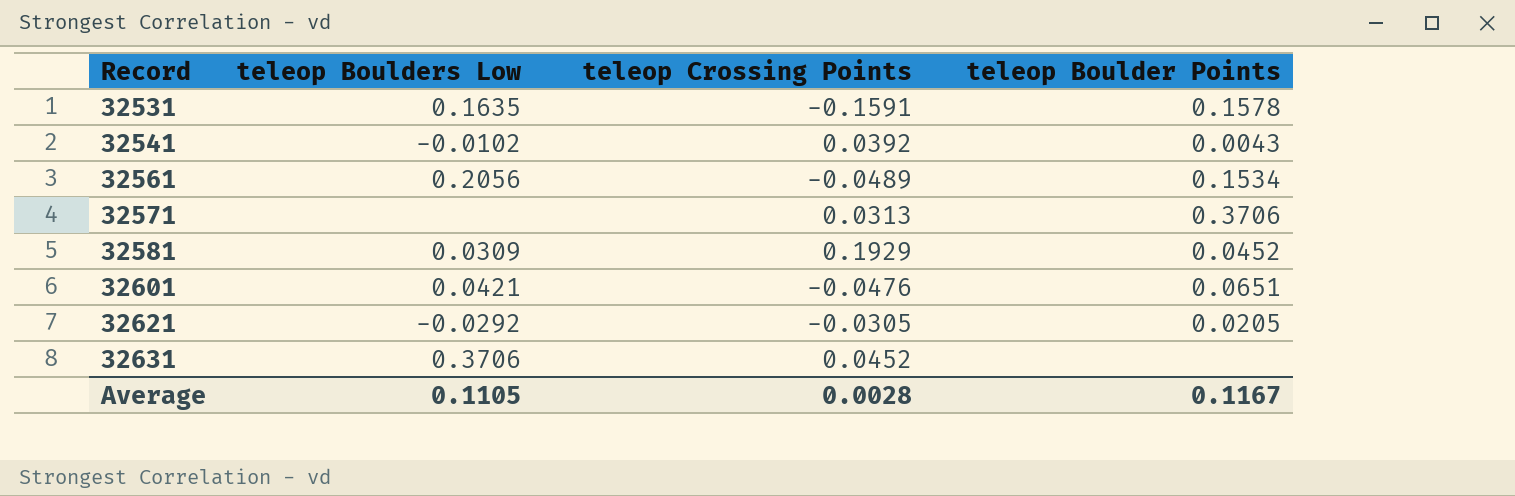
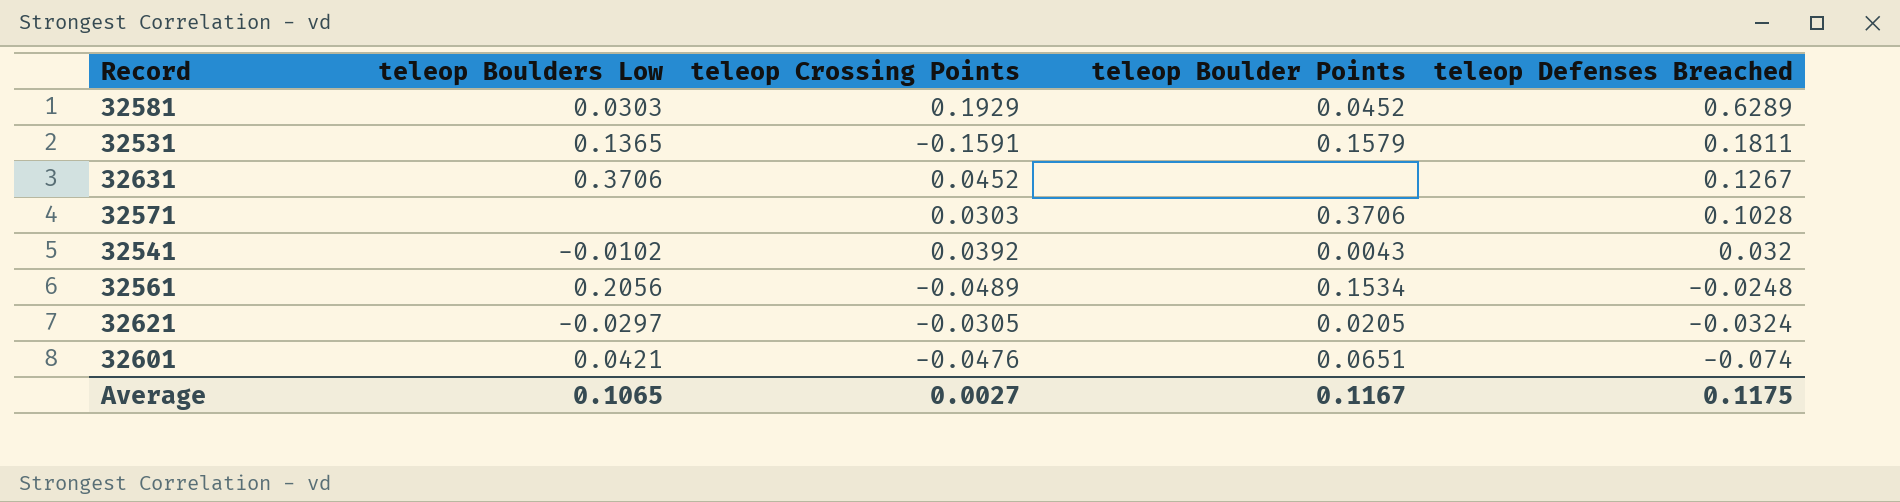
row order: Record ascending -> teleop Defenses Breached descending
column teleop Defenses Breached | position: none -> 5
32581 | teleop Boulders Low: 0.0309 -> 0.0303
32531 | teleop Boulders Low: 0.1635 -> 0.1365
32531 | teleop Boulder Points: 0.1578 -> 0.1579
32571 | teleop Crossing Points: 0.0313 -> 0.0303
32621 | teleop Boulders Low: -0.0292 -> -0.0297
Average | teleop Boulders Low: 0.1105 -> 0.1065
Average | teleop Crossing Points: 0.0028 -> 0.0027

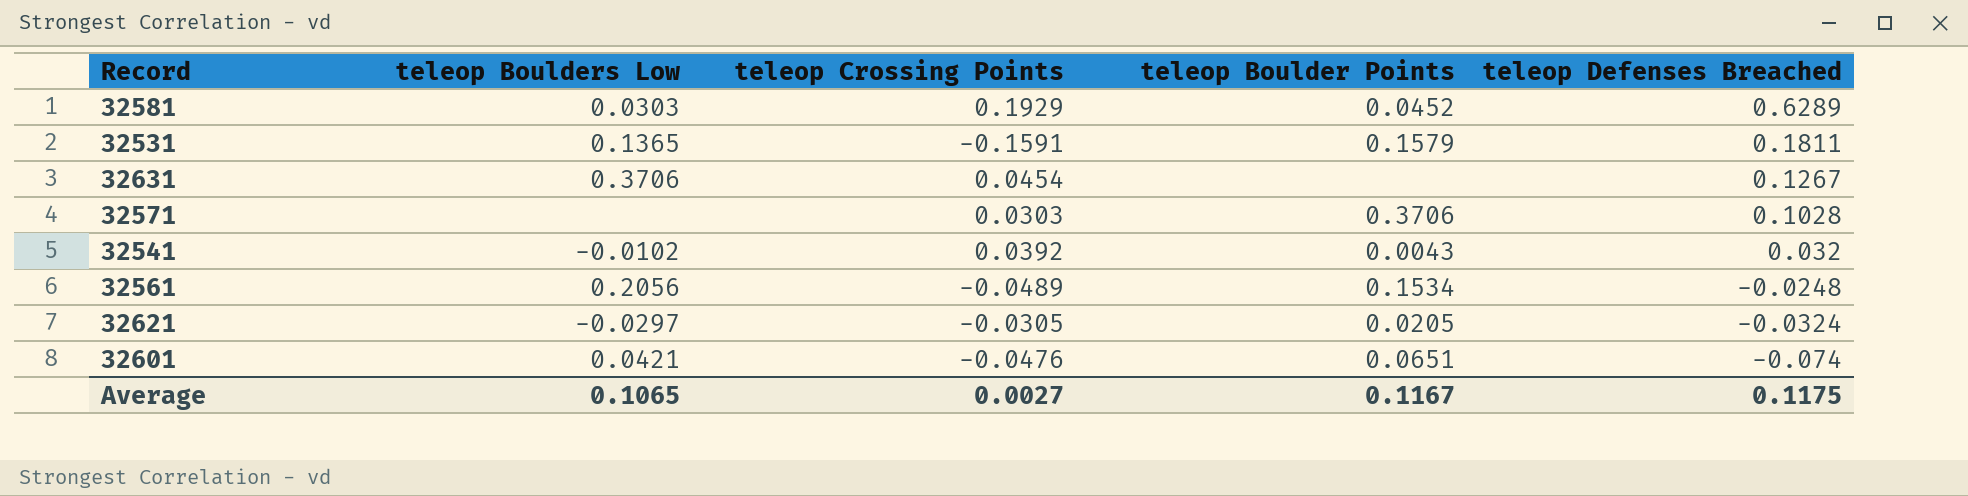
32631 | teleop Crossing Points: 0.0452 -> 0.0454

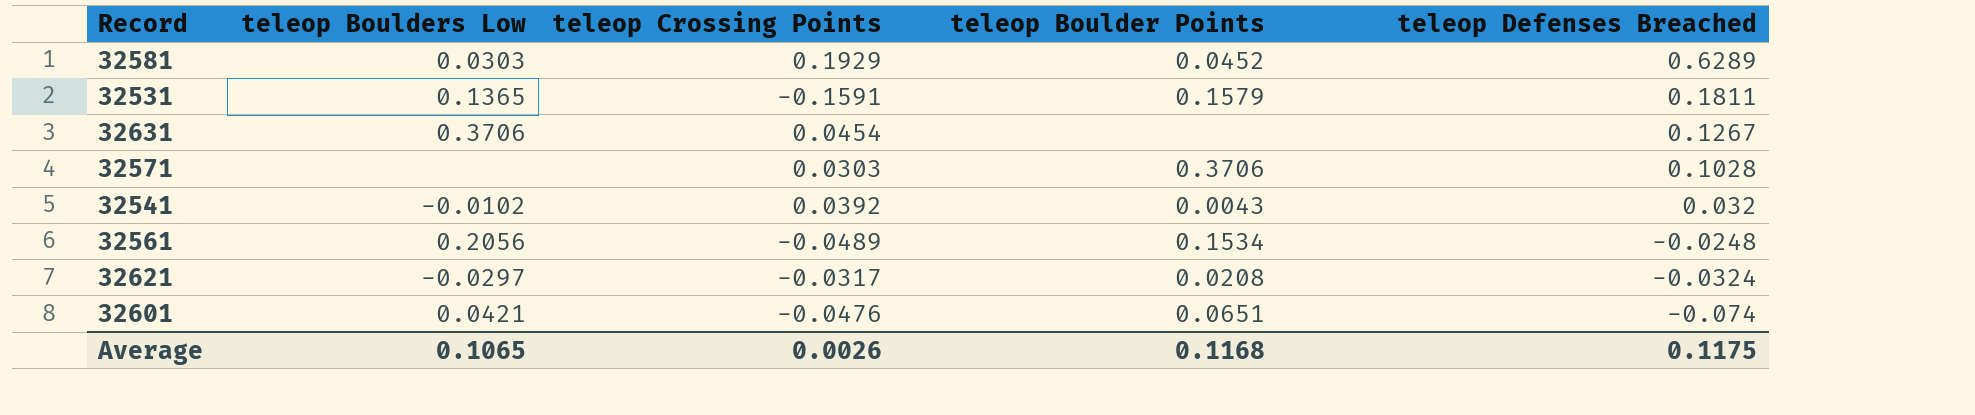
32621 | teleop Crossing Points: -0.0305 -> -0.0317
32621 | teleop Boulder Points: 0.0205 -> 0.0208
Average | teleop Crossing Points: 0.0027 -> 0.0026
Average | teleop Boulder Points: 0.1167 -> 0.1168

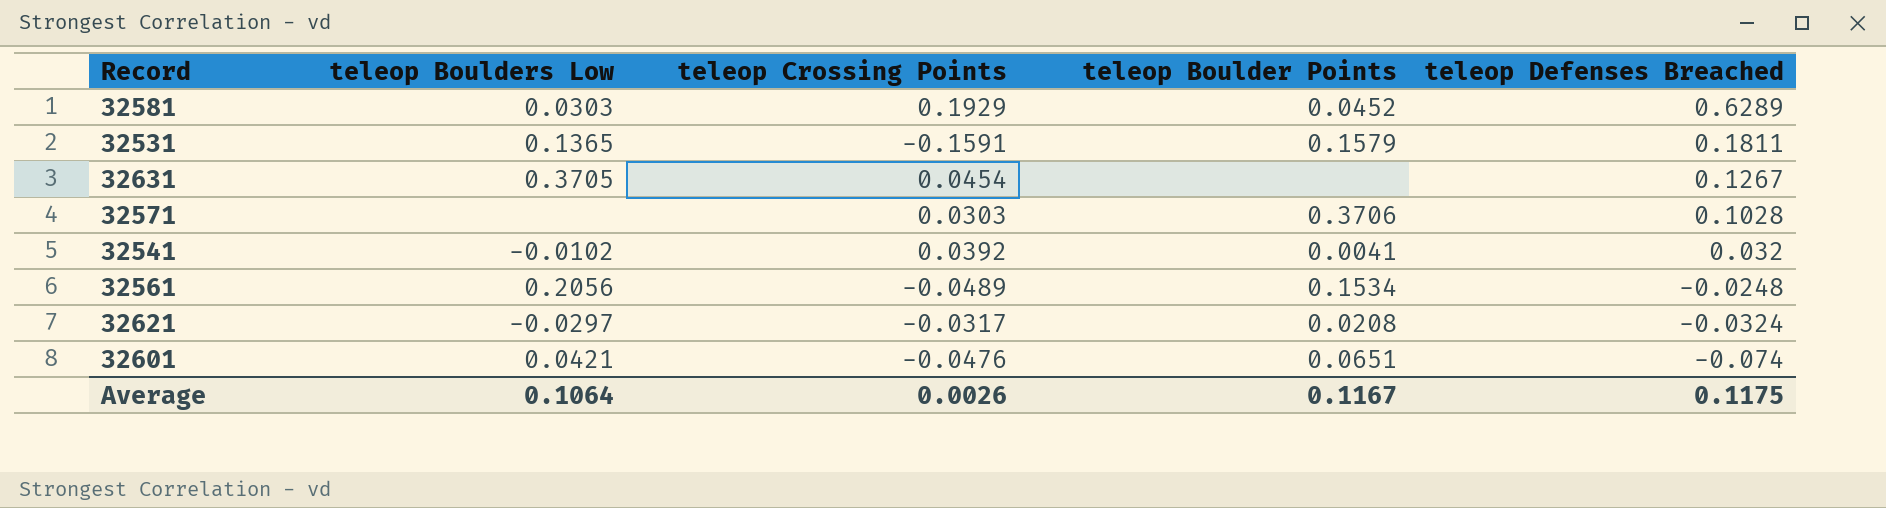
32631 | teleop Boulders Low: 0.3706 -> 0.3705
32541 | teleop Boulder Points: 0.0043 -> 0.0041
Average | teleop Boulders Low: 0.1065 -> 0.1064
Average | teleop Boulder Points: 0.1168 -> 0.1167

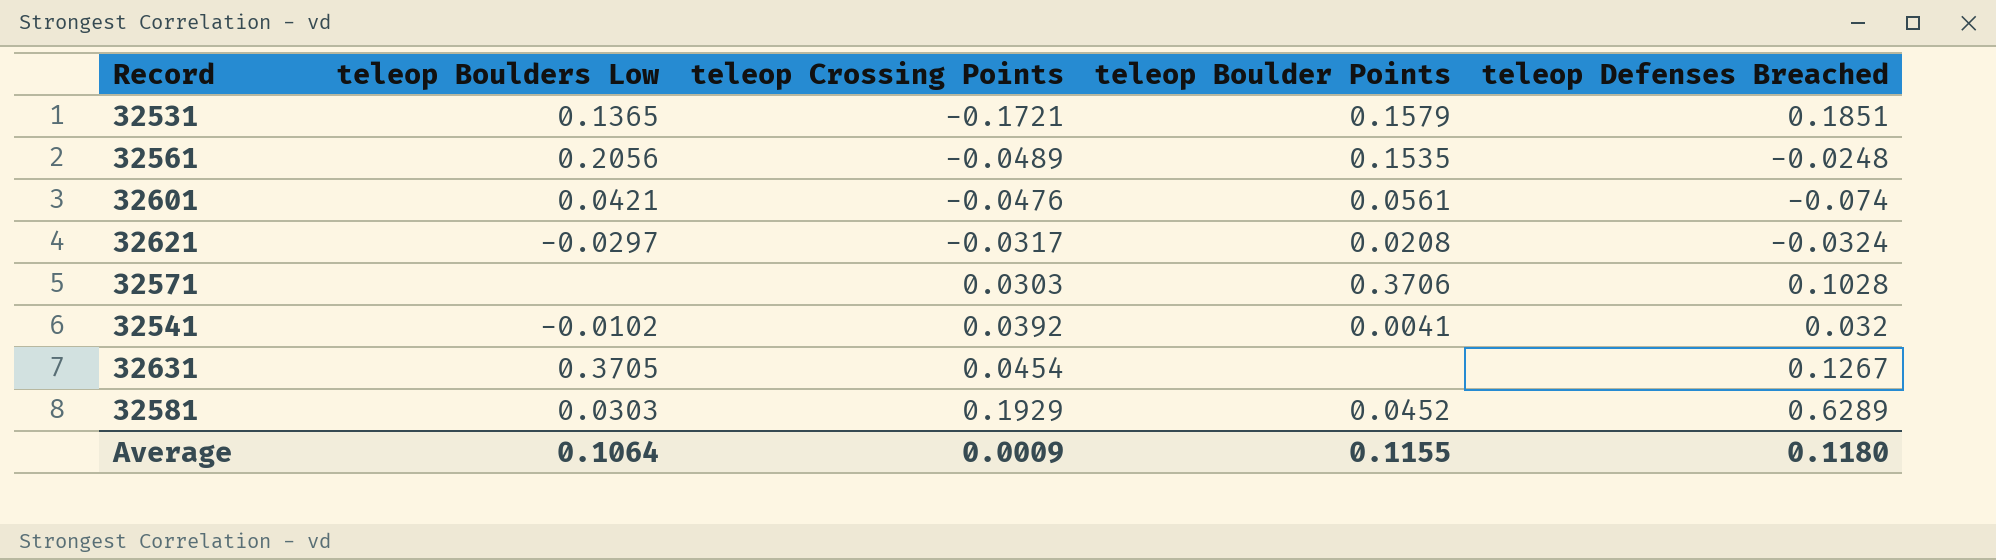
row order: teleop Defenses Breached descending -> teleop Crossing Points ascending
32531 | teleop Crossing Points: -0.1591 -> -0.1721
32531 | teleop Defenses Breached: 0.1811 -> 0.1851
32561 | teleop Boulder Points: 0.1534 -> 0.1535
32601 | teleop Boulder Points: 0.0651 -> 0.0561
Average | teleop Crossing Points: 0.0026 -> 0.0009
Average | teleop Boulder Points: 0.1167 -> 0.1155
Average | teleop Defenses Breached: 0.1175 -> 0.1180

